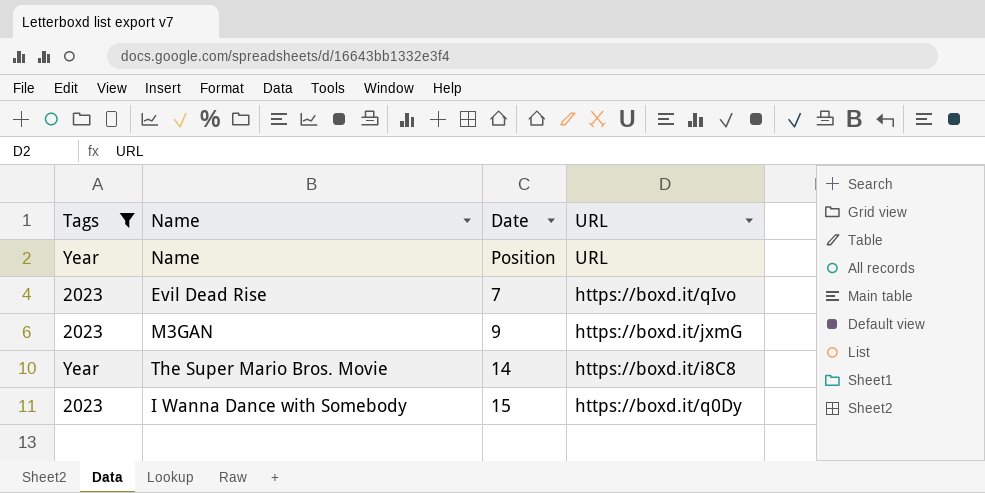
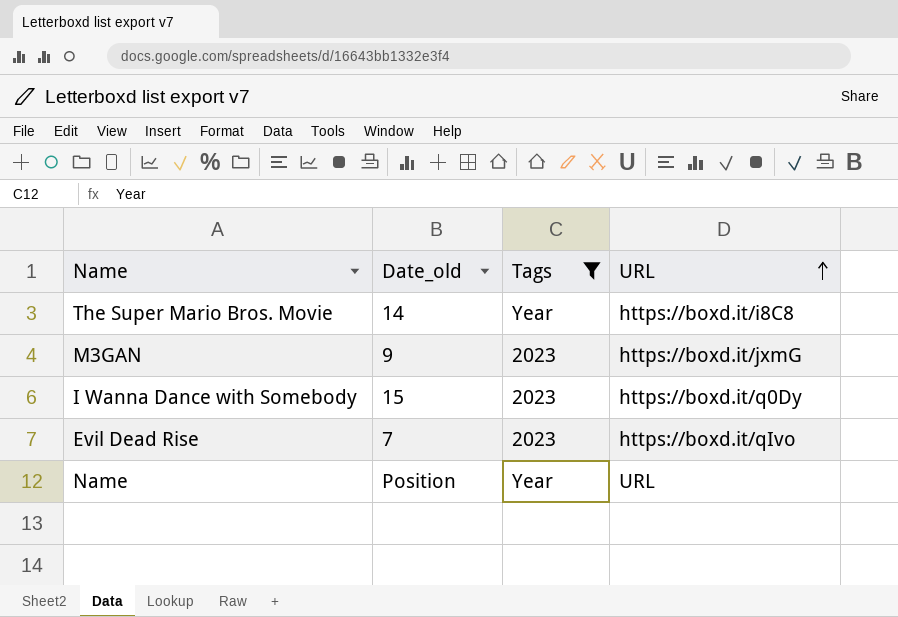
row order: none -> URL ascending
column name: Date -> Date_old
column Tags | position: 1 -> 3

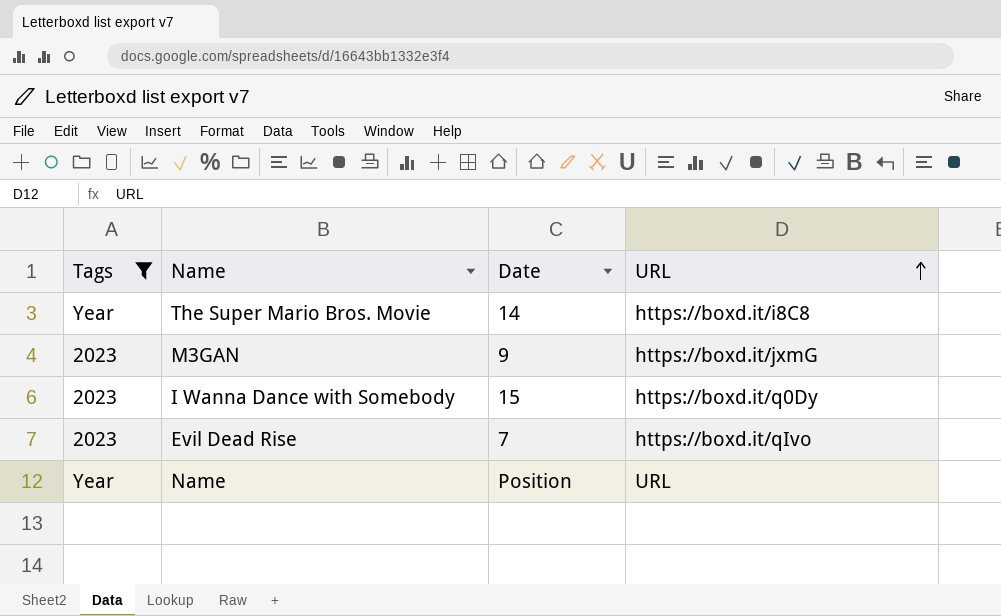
column Tags | position: 3 -> 1
column name: Date_old -> Date

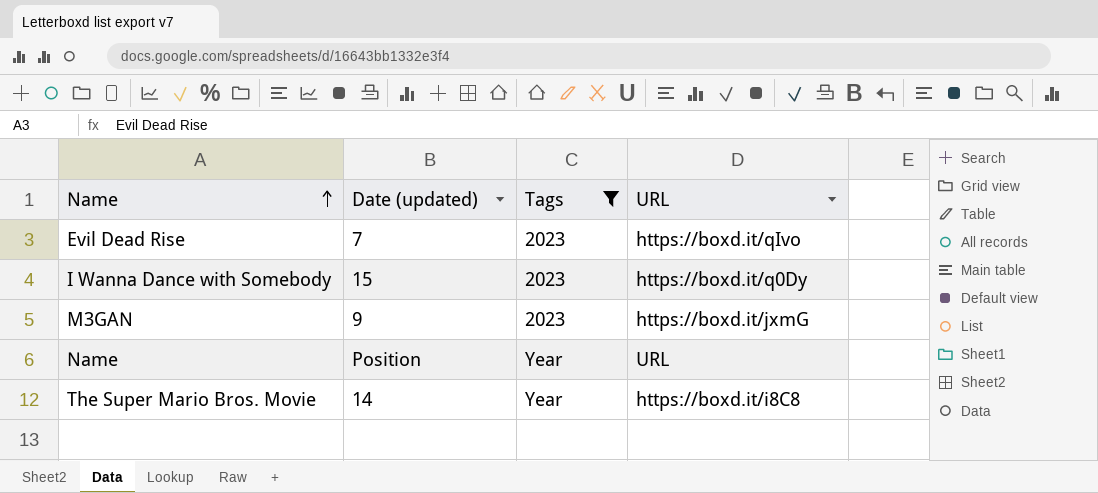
row order: URL ascending -> Name ascending
column name: Date -> Date (updated)
column Tags | position: 1 -> 3

